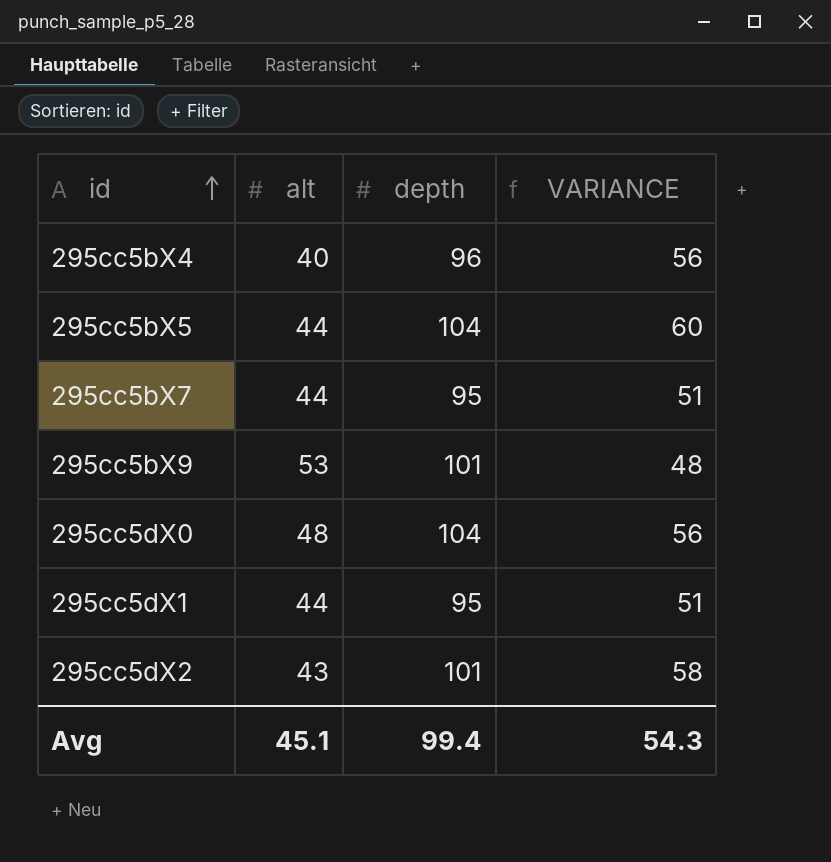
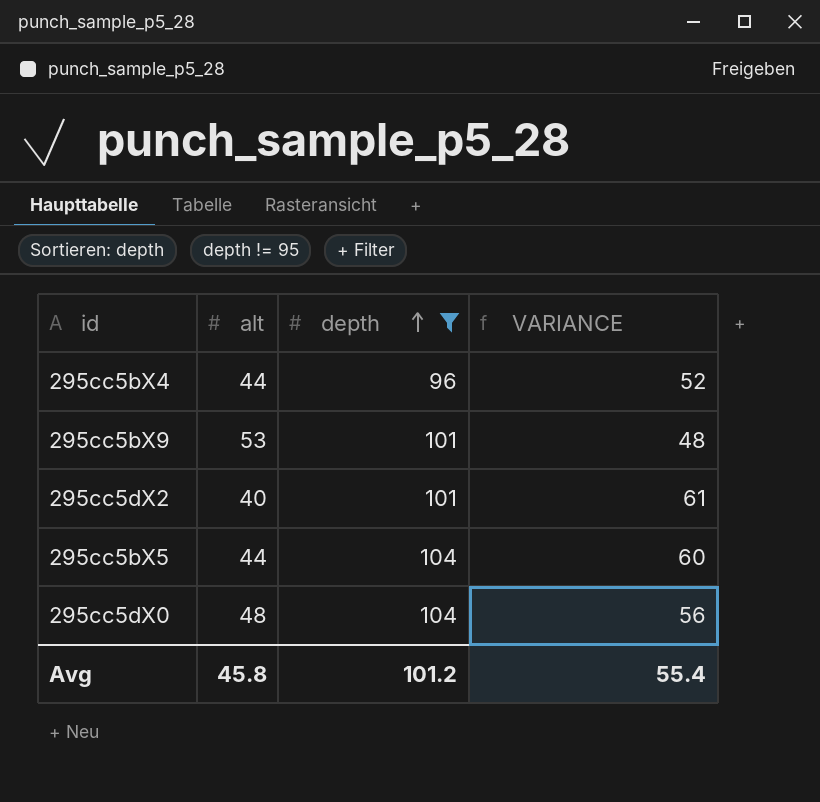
filter: none -> depth != 95
row order: id ascending -> depth ascending
295cc5bX4 | alt: 40 -> 44
295cc5bX4 | VARIANCE: 56 -> 52
295cc5dX2 | alt: 43 -> 40
295cc5dX2 | VARIANCE: 58 -> 61
Avg | alt: 45.1 -> 45.8
Avg | depth: 99.4 -> 101.2
Avg | VARIANCE: 54.3 -> 55.4

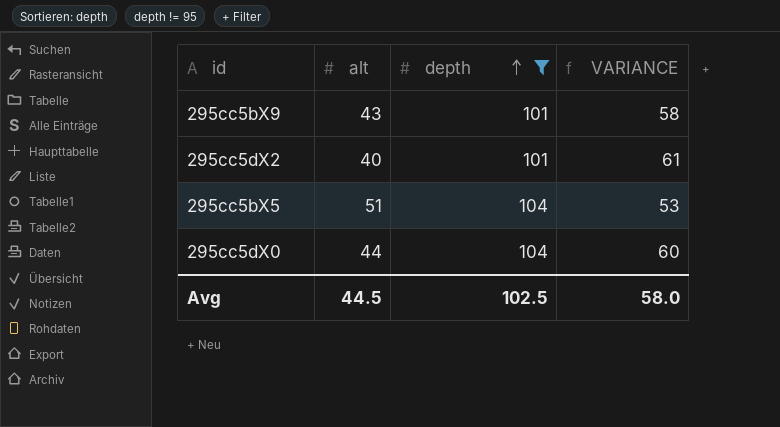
row 295cc5bX4: 44 | 96 | 52 -> none
295cc5bX9 | alt: 53 -> 43
295cc5bX9 | VARIANCE: 48 -> 58
295cc5bX5 | alt: 44 -> 51
295cc5bX5 | VARIANCE: 60 -> 53
295cc5dX0 | alt: 48 -> 44
295cc5dX0 | VARIANCE: 56 -> 60
Avg | alt: 45.8 -> 44.5
Avg | depth: 101.2 -> 102.5
Avg | VARIANCE: 55.4 -> 58.0

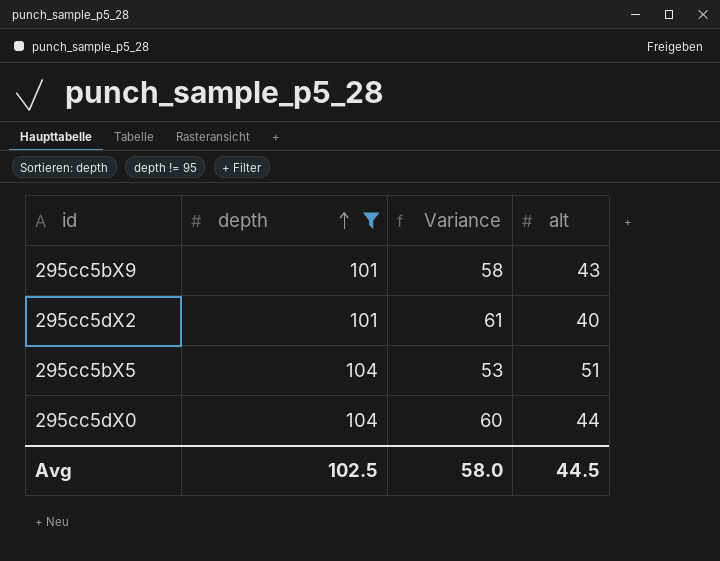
column name: VARIANCE -> Variance
column alt | position: 2 -> 4

